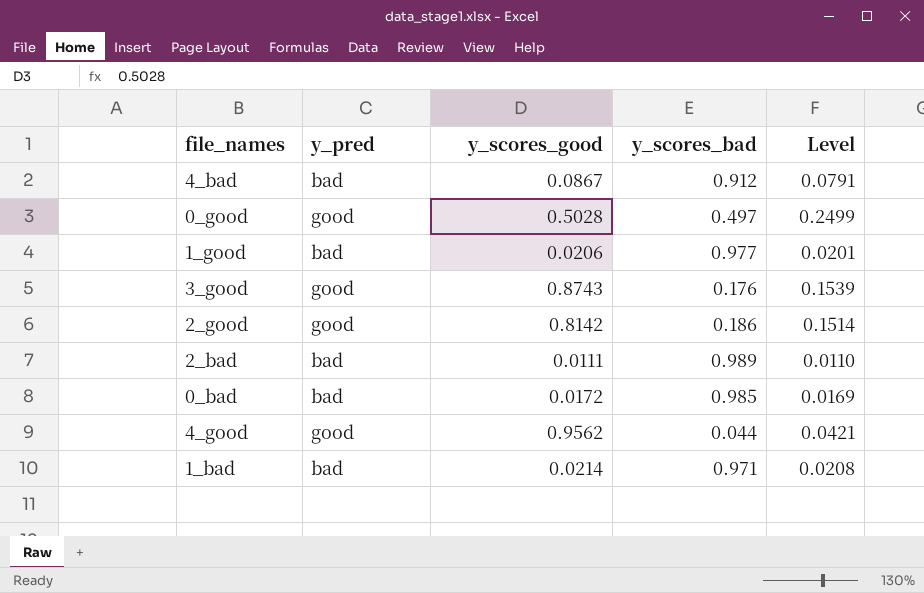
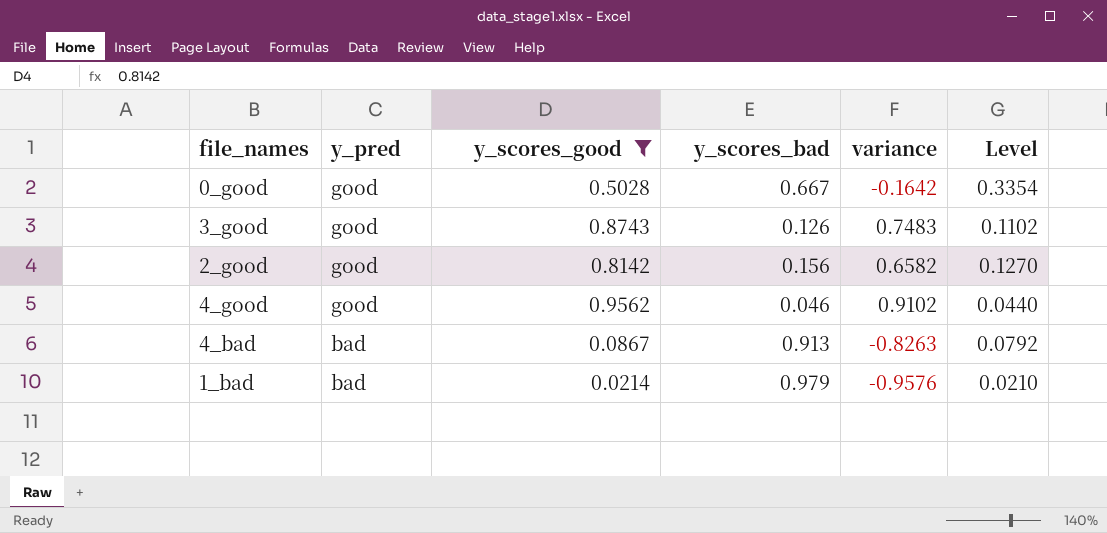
filter: none -> y_scores_good >= 0.0214
row order: none -> y_pred descending
column variance | formula: none -> [y_scores_good] - [y_scores_bad]
0_good | y_scores_bad: 0.497 -> 0.667
0_good | Level: 0.2499 -> 0.3354
3_good | y_scores_bad: 0.176 -> 0.126
3_good | Level: 0.1539 -> 0.1102
2_good | y_scores_bad: 0.186 -> 0.156
2_good | Level: 0.1514 -> 0.1270
4_good | y_scores_bad: 0.044 -> 0.046
4_good | Level: 0.0421 -> 0.0440
4_bad | y_scores_bad: 0.912 -> 0.913
4_bad | Level: 0.0791 -> 0.0792
1_bad | y_scores_bad: 0.971 -> 0.979
1_bad | Level: 0.0208 -> 0.0210

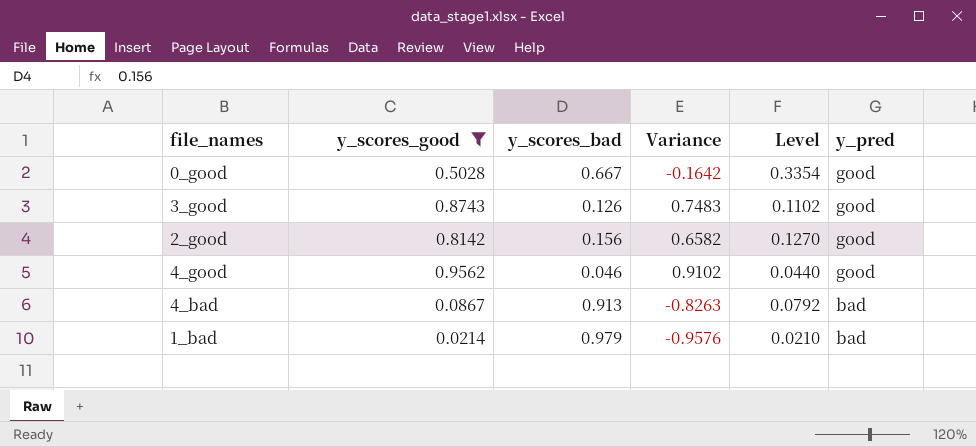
column name: variance -> Variance
column y_pred | position: 2 -> 6

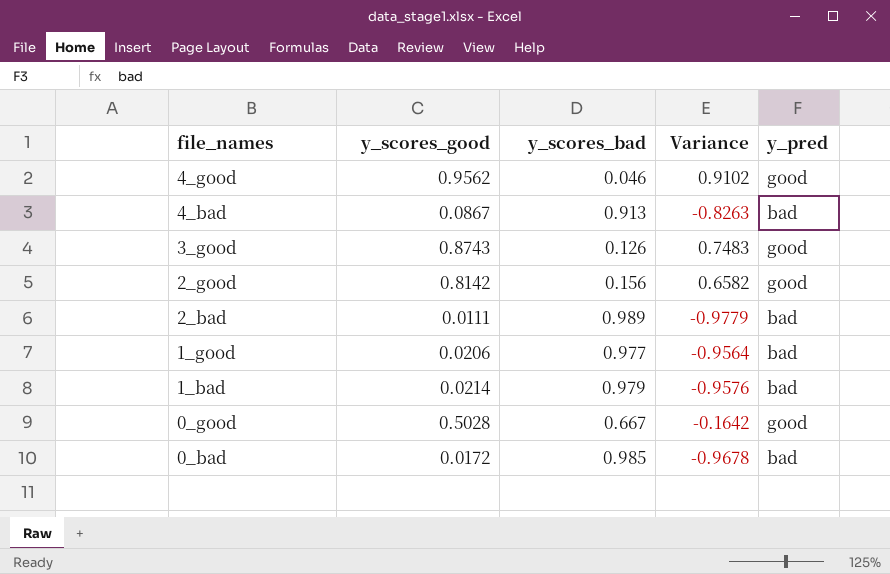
filter: y_scores_good >= 0.0214 -> none
row order: y_pred descending -> file_names descending
column Level | formula: [y_scores_good] * [y_scores_bad] -> none

